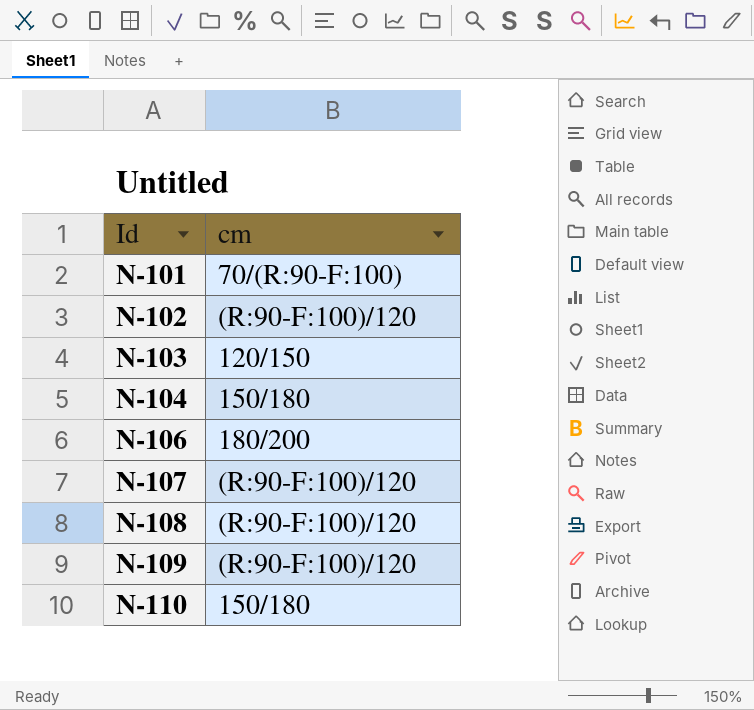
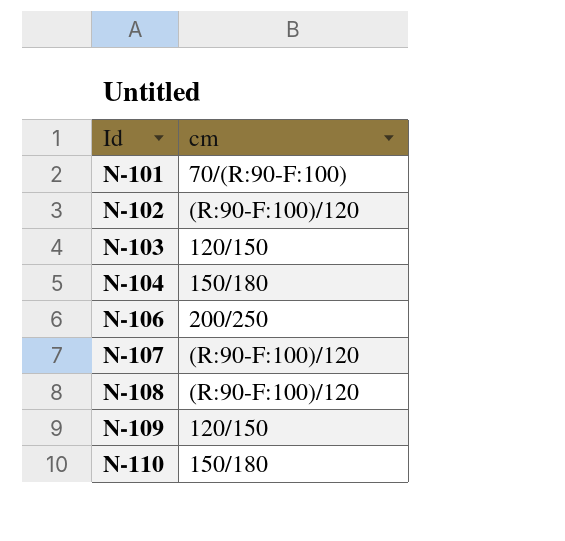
N-106 | cm: 180/200 -> 200/250
N-109 | cm: (R:90-F:100)/120 -> 120/150

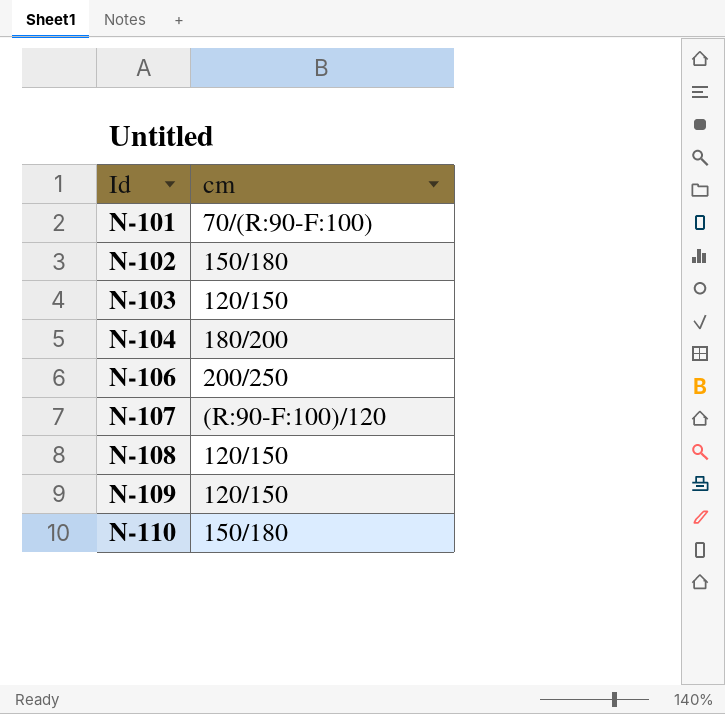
N-102 | cm: (R:90-F:100)/120 -> 150/180
N-104 | cm: 150/180 -> 180/200
N-108 | cm: (R:90-F:100)/120 -> 120/150

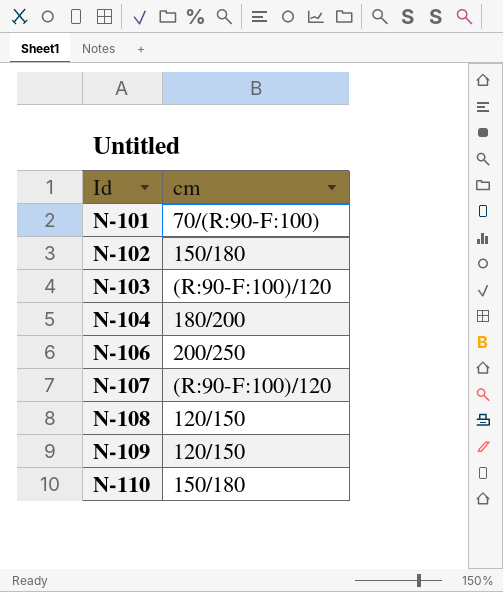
N-103 | cm: 120/150 -> (R:90-F:100)/120

